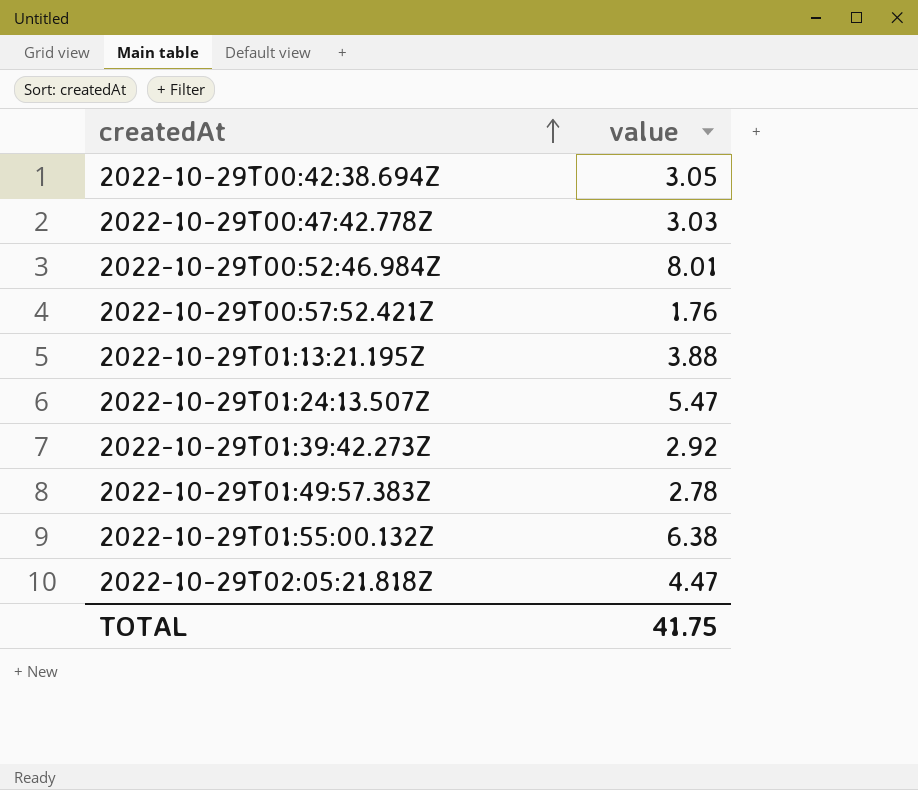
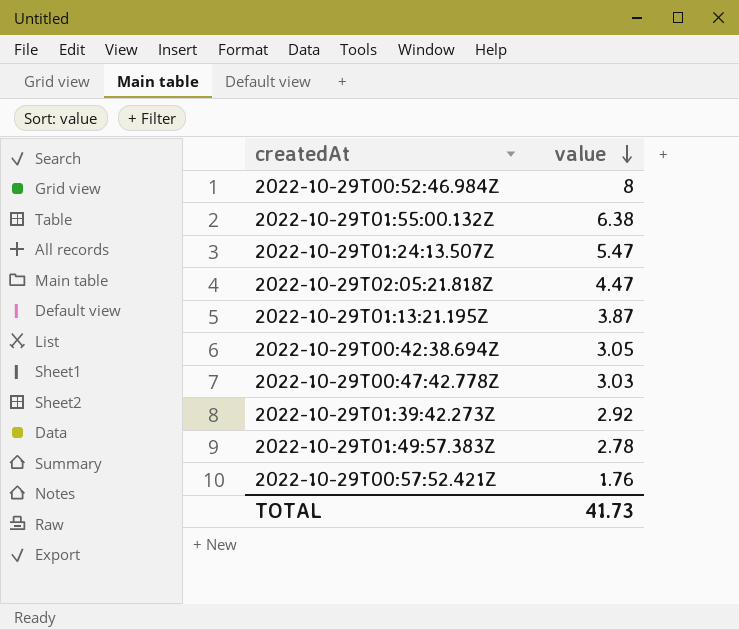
row order: createdAt ascending -> value descending
2022-10-29T00:52:46.984Z | value: 8.01 -> 8
2022-10-29T01:13:21.195Z | value: 3.88 -> 3.87
TOTAL | value: 41.75 -> 41.73

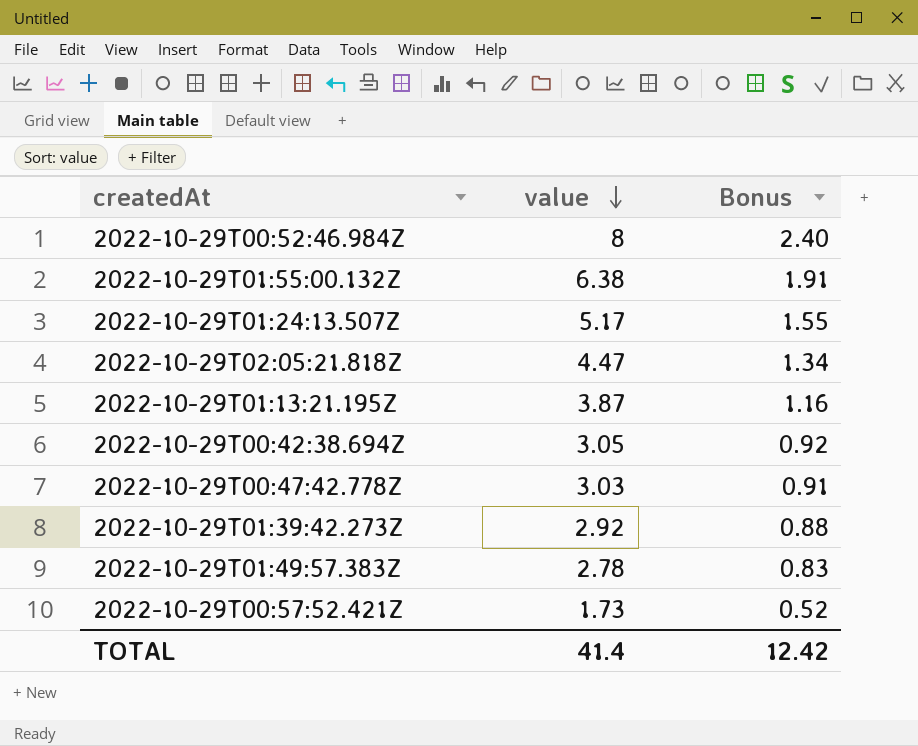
column Bonus | formula: none -> [value] * 0.3
2022-10-29T01:24:13.507Z | value: 5.47 -> 5.17
2022-10-29T00:57:52.421Z | value: 1.76 -> 1.73
TOTAL | value: 41.73 -> 41.4

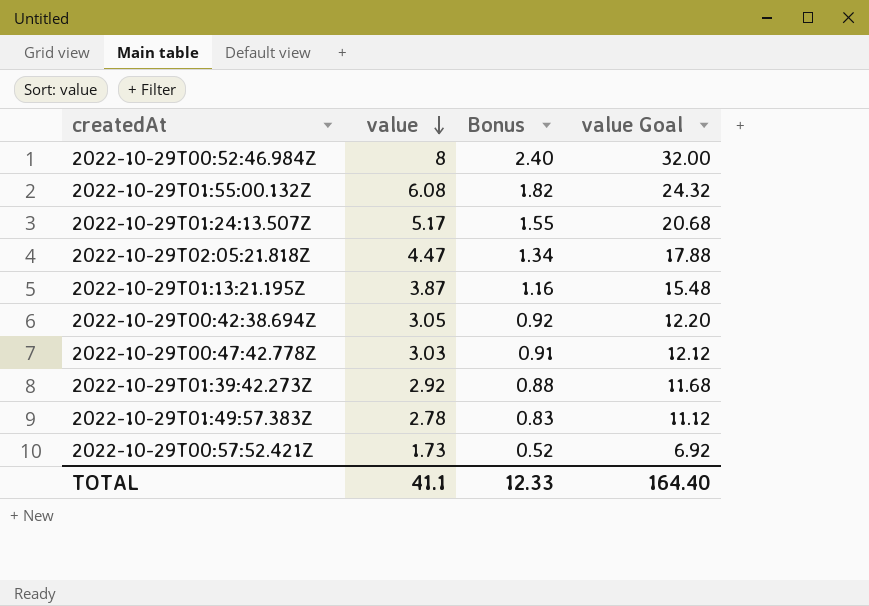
column value Goal | formula: none -> [value] * 4
2022-10-29T01:55:00.132Z | value: 6.38 -> 6.08
2022-10-29T01:55:00.132Z | Bonus: 1.91 -> 1.82
TOTAL | value: 41.4 -> 41.1
TOTAL | Bonus: 12.42 -> 12.33

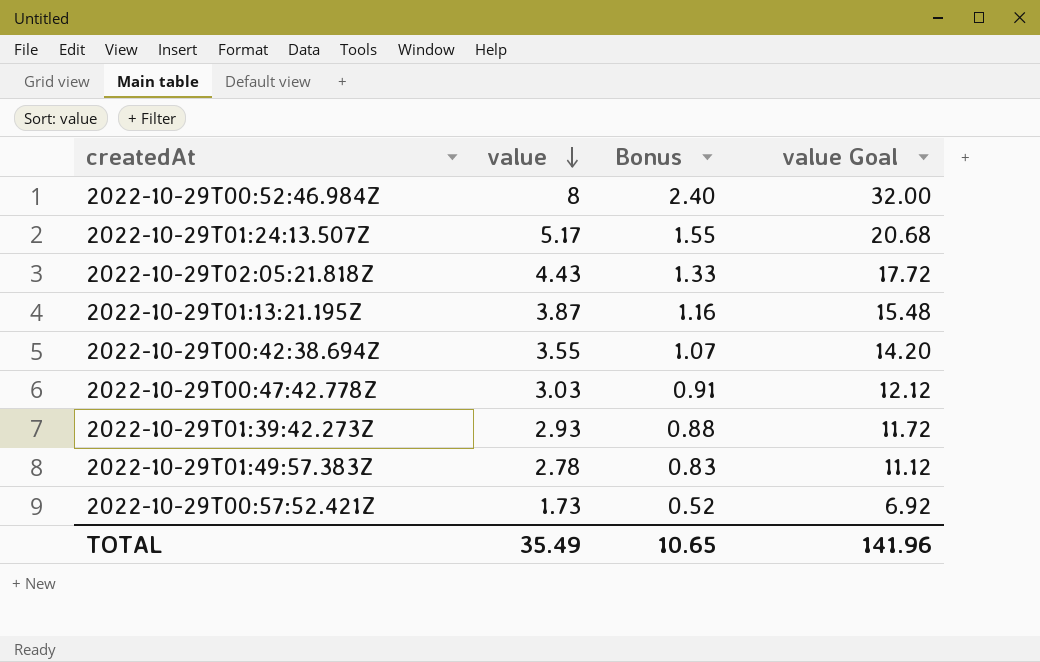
row 2022-10-29T01:55:00.132Z: 6.08 | 1.82 | 24.32 -> none
2022-10-29T02:05:21.818Z | value: 4.47 -> 4.43
2022-10-29T02:05:21.818Z | Bonus: 1.34 -> 1.33
2022-10-29T02:05:21.818Z | value Goal: 17.88 -> 17.72
2022-10-29T00:42:38.694Z | value: 3.05 -> 3.55
2022-10-29T00:42:38.694Z | Bonus: 0.92 -> 1.07
2022-10-29T00:42:38.694Z | value Goal: 12.20 -> 14.20
2022-10-29T01:39:42.273Z | value: 2.92 -> 2.93
2022-10-29T01:39:42.273Z | value Goal: 11.68 -> 11.72
TOTAL | value: 41.1 -> 35.49
TOTAL | Bonus: 12.33 -> 10.65
TOTAL | value Goal: 164.40 -> 141.96

